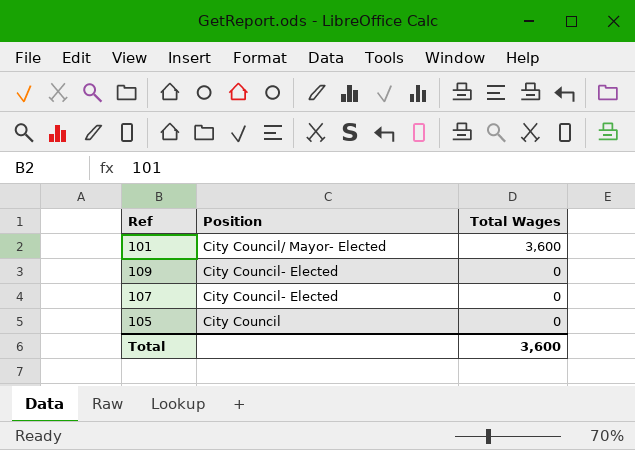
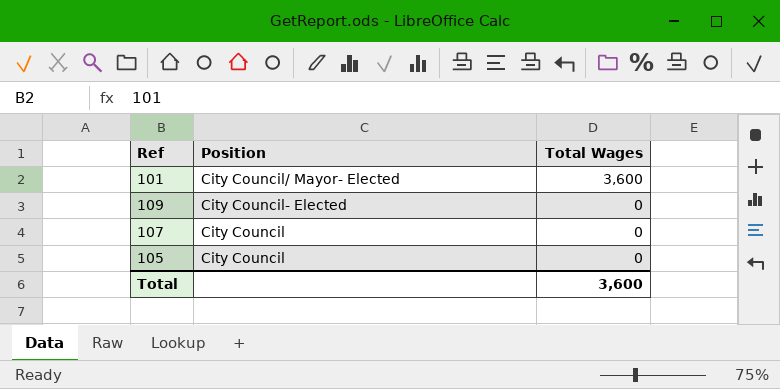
107 | Position: City Council- Elected -> City Council

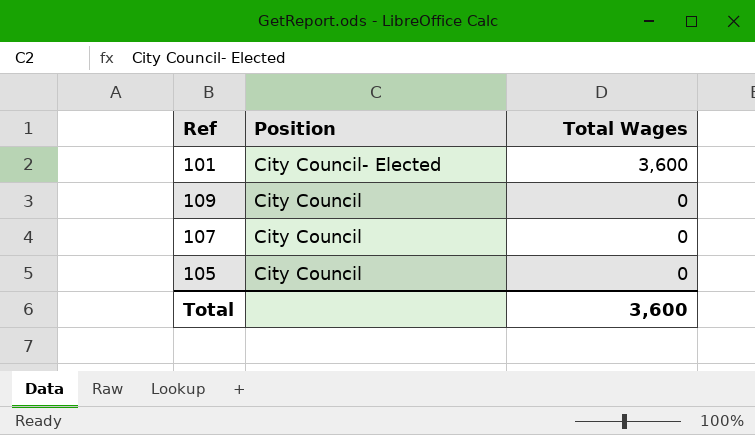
101 | Position: City Council/ Mayor- Elected -> City Council- Elected
109 | Position: City Council- Elected -> City Council

